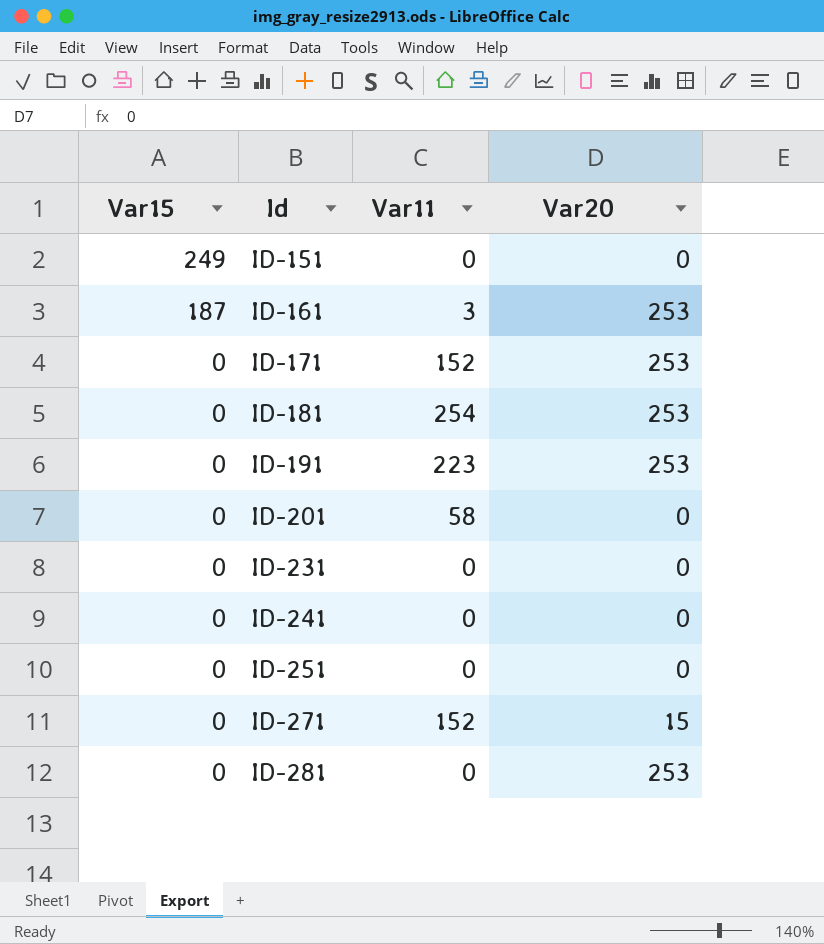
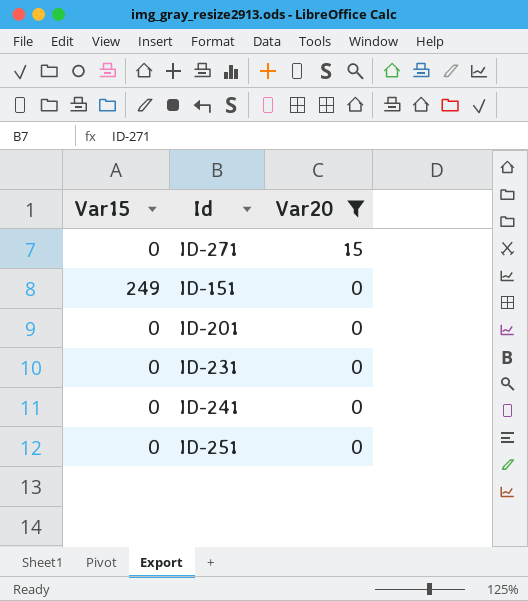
filter: none -> Var20 != 253
row order: Var15 descending -> Var20 descending
column Var11 | position: 3 -> none

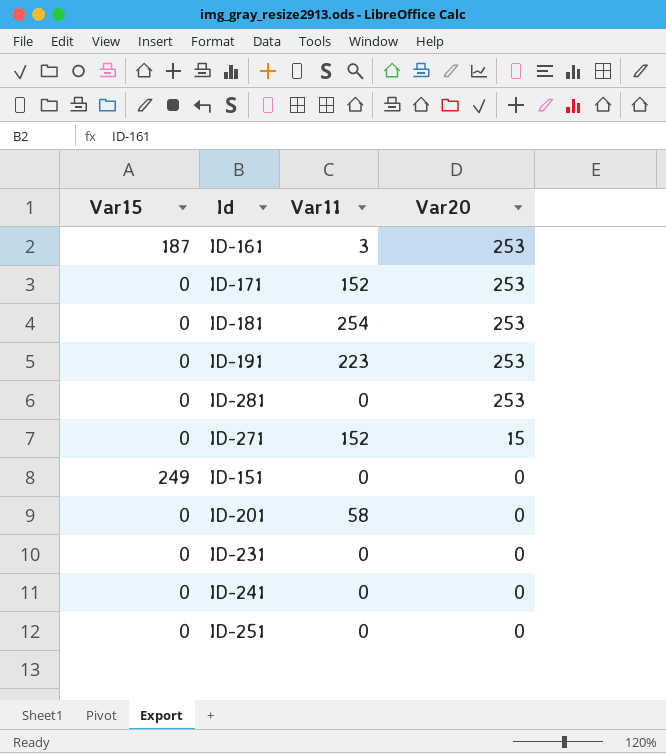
filter: Var20 != 253 -> none
column Var11 | position: none -> 3

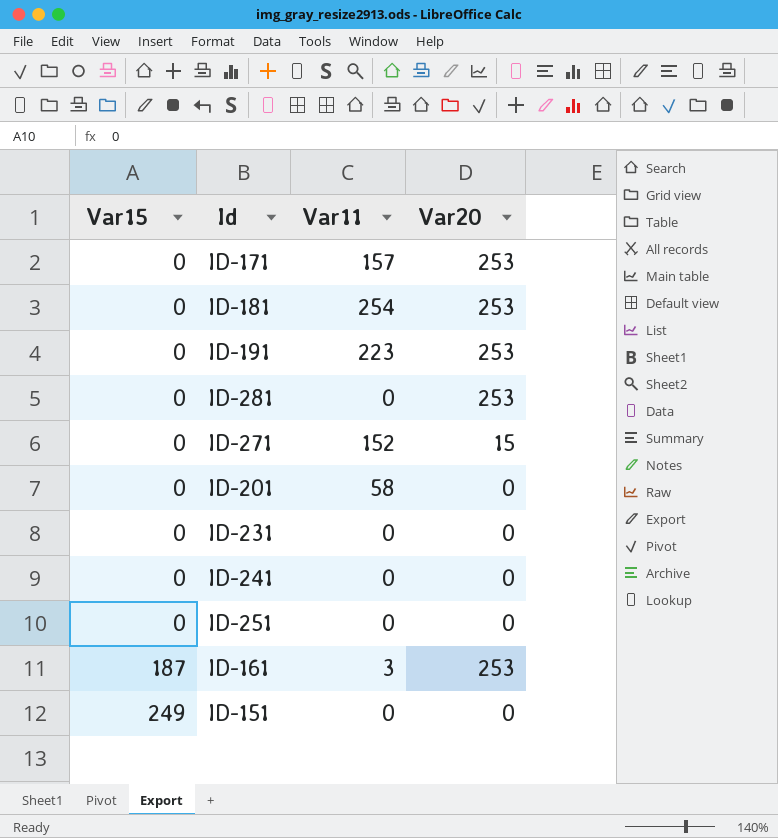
row order: Var20 descending -> Var15 ascending
ID-171 | Var11: 152 -> 157

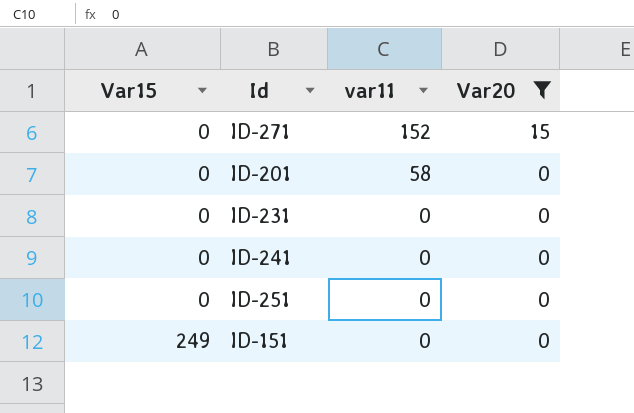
filter: none -> Var20 != 253
column name: Var11 -> var11

